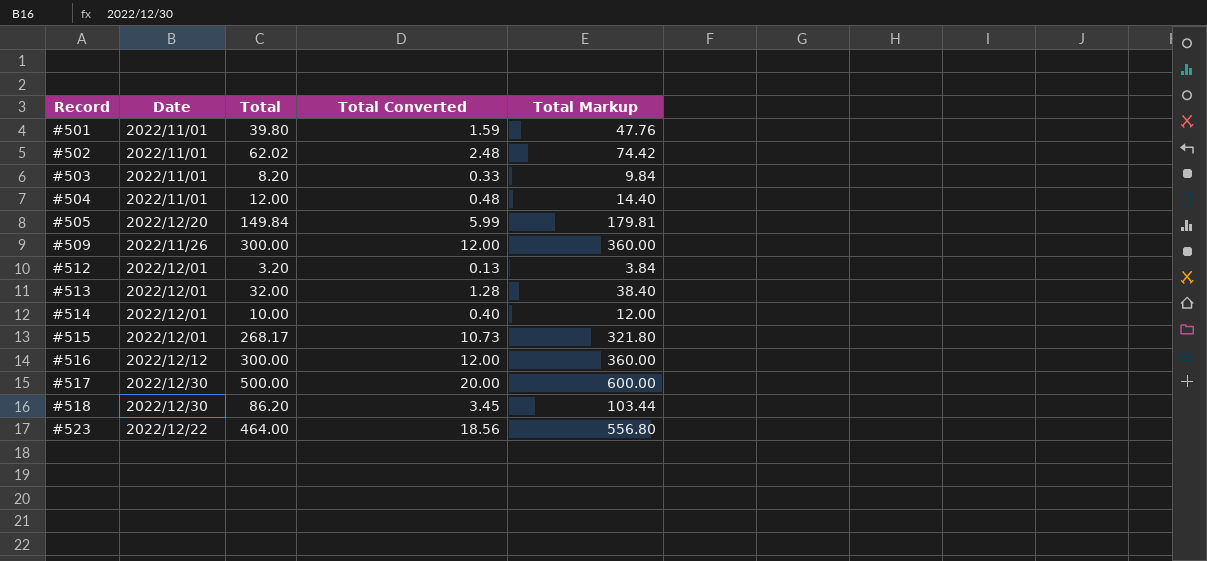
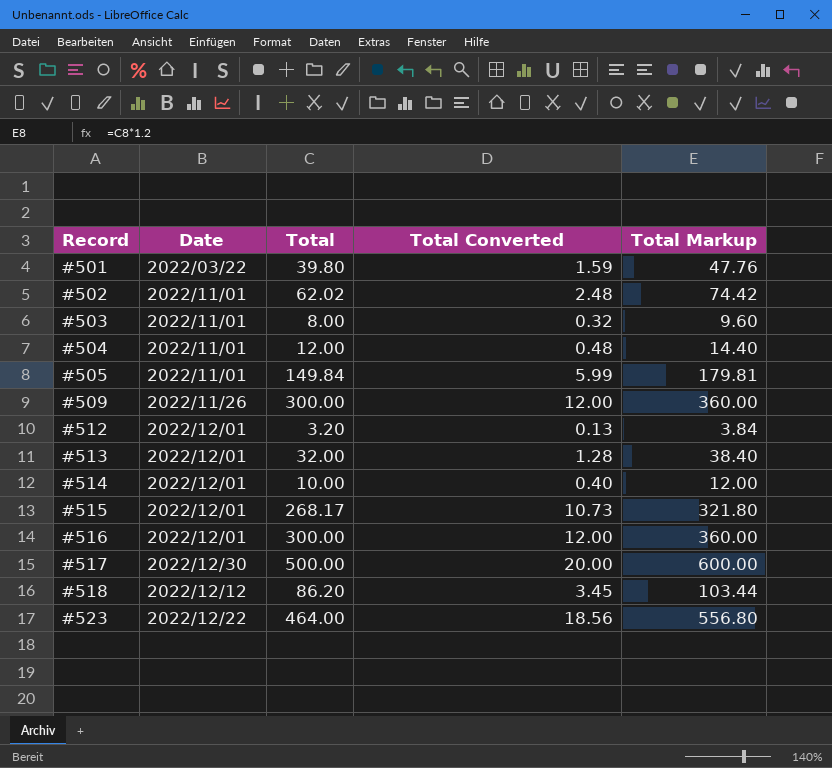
#501 | Date: 2022/11/01 -> 2022/03/22
#503 | Total: 8.20 -> 8.00
#503 | Total Converted: 0.33 -> 0.32
#503 | Total Markup: 9.84 -> 9.60
#505 | Date: 2022/12/20 -> 2022/11/01
#516 | Date: 2022/12/12 -> 2022/12/01
#518 | Date: 2022/12/30 -> 2022/12/12

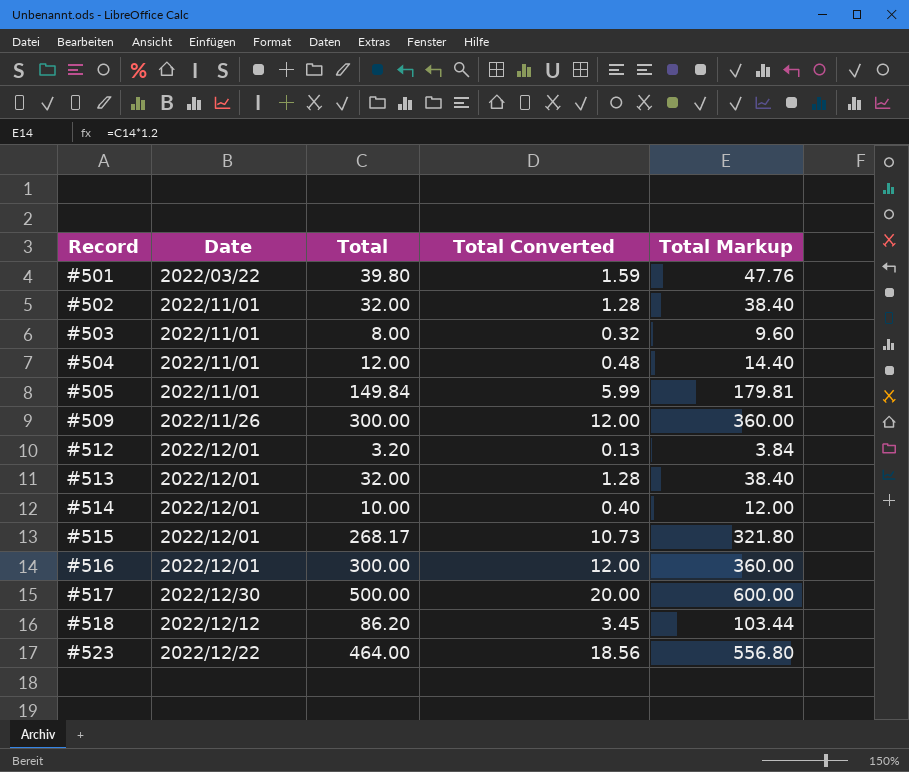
#502 | Total: 62.02 -> 32.00
#502 | Total Converted: 2.48 -> 1.28
#502 | Total Markup: 74.42 -> 38.40

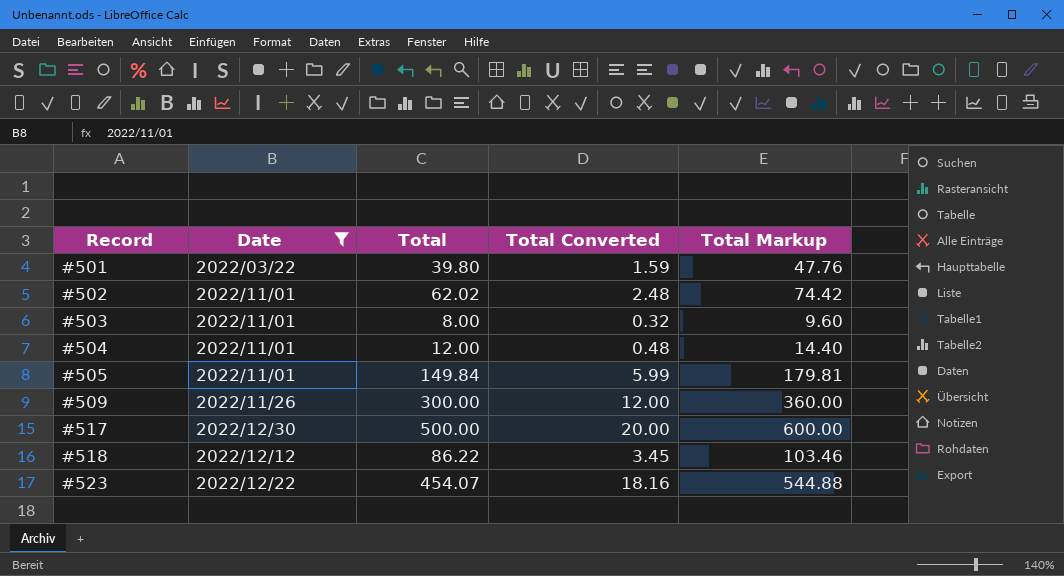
filter: none -> Date != 2022/12/01
#502 | Total: 32.00 -> 62.02
#502 | Total Converted: 1.28 -> 2.48
#502 | Total Markup: 38.40 -> 74.42
#518 | Total: 86.20 -> 86.22
#518 | Total Markup: 103.44 -> 103.46
#523 | Total: 464.00 -> 454.07
#523 | Total Converted: 18.56 -> 18.16
#523 | Total Markup: 556.80 -> 544.88

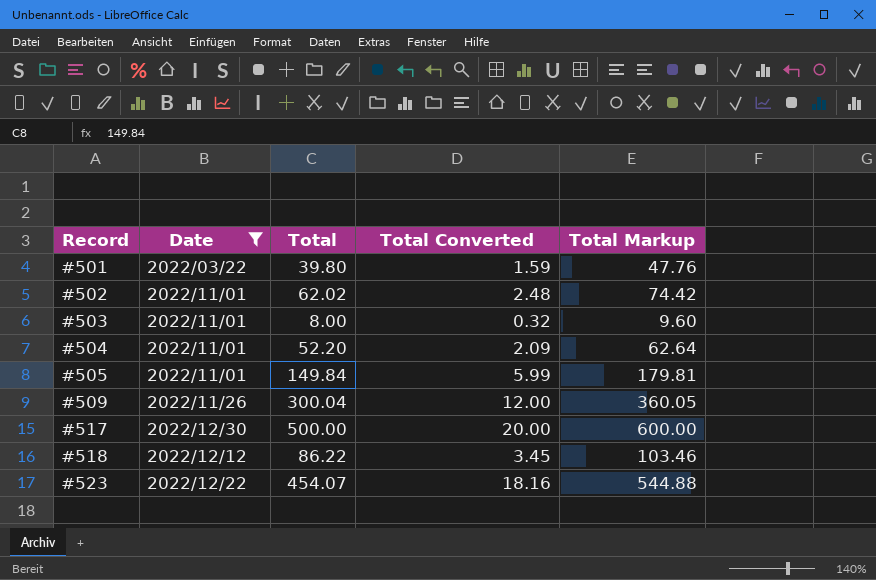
#504 | Total: 12.00 -> 52.20
#504 | Total Converted: 0.48 -> 2.09
#504 | Total Markup: 14.40 -> 62.64
#509 | Total: 300.00 -> 300.04
#509 | Total Markup: 360.00 -> 360.05

